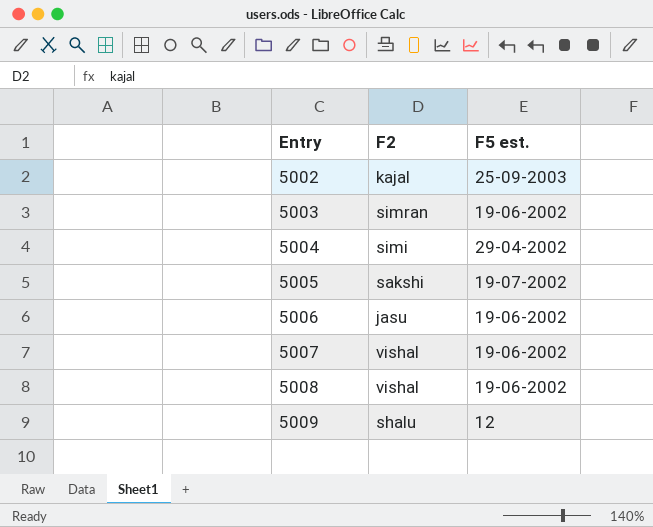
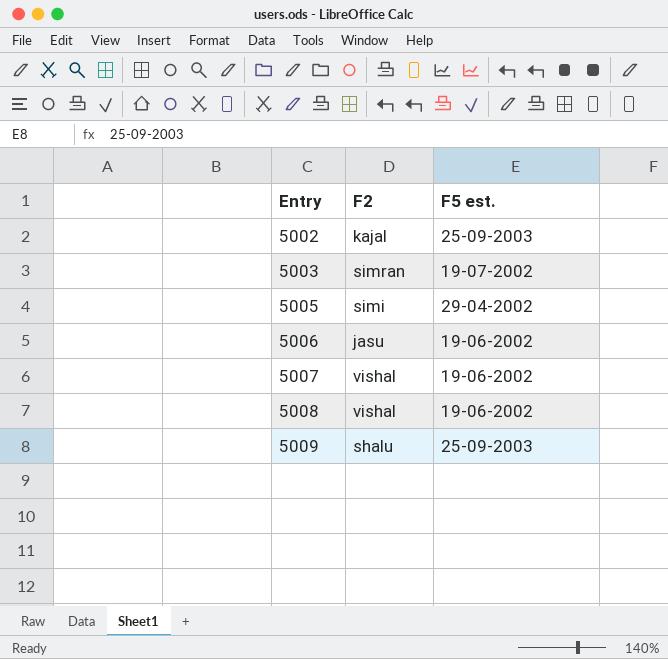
row 5004: simi | 29-04-2002 -> none
5003 | F5 est.: 19-06-2002 -> 19-07-2002
5005 | F2: sakshi -> simi
5005 | F5 est.: 19-07-2002 -> 29-04-2002
5009 | F5 est.: 12 -> 25-09-2003

